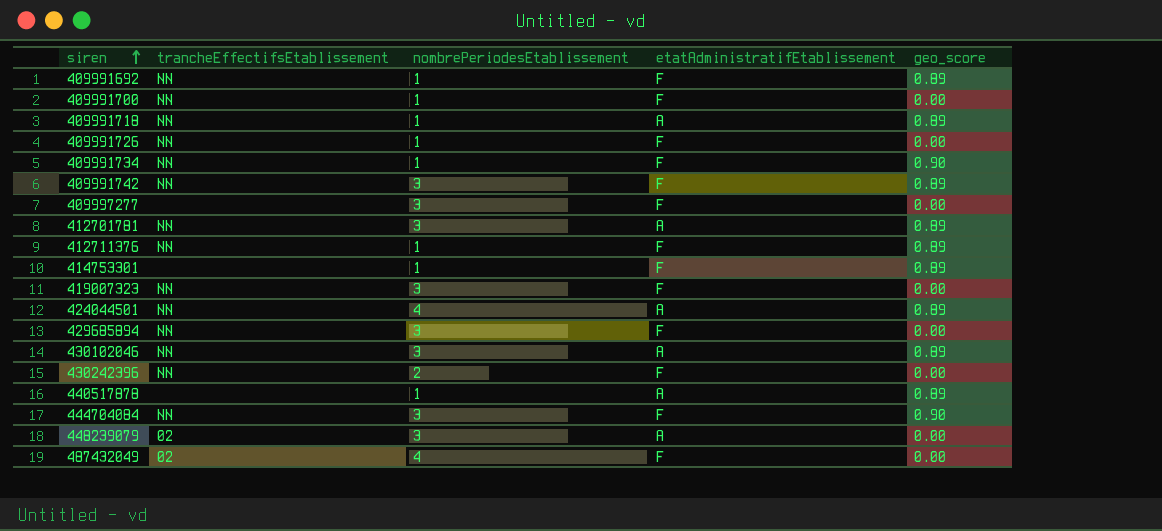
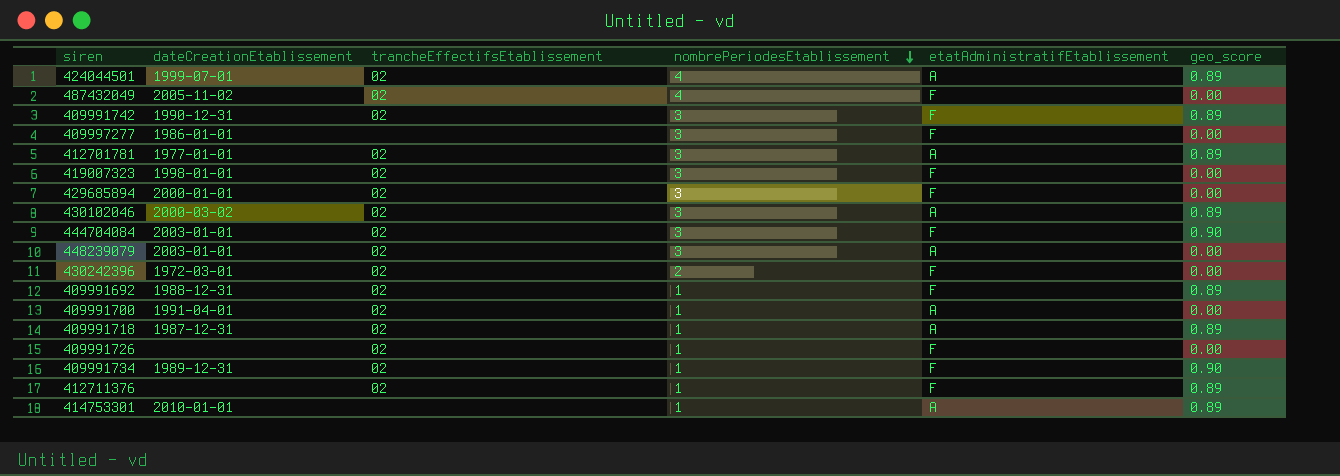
row order: siren ascending -> nombrePeriodesEtablissement descending
column dateCreationEtablissement | position: none -> 2
row 440517878: none | 1 | A | 0.89 -> none
424044501 | trancheEffectifsEtablissement: NN -> 02
409991742 | trancheEffectifsEtablissement: NN -> 02
412701781 | trancheEffectifsEtablissement: NN -> 02
419007323 | trancheEffectifsEtablissement: NN -> 02
429685894 | trancheEffectifsEtablissement: NN -> 02
430102046 | trancheEffectifsEtablissement: NN -> 02
444704084 | trancheEffectifsEtablissement: NN -> 02
430242396 | trancheEffectifsEtablissement: NN -> 02
409991692 | trancheEffectifsEtablissement: NN -> 02
409991700 | trancheEffectifsEtablissement: NN -> 02
409991700 | etatAdministratifEtablissement: F -> A
409991718 | trancheEffectifsEtablissement: NN -> 02
409991726 | trancheEffectifsEtablissement: NN -> 02
409991734 | trancheEffectifsEtablissement: NN -> 02
412711376 | trancheEffectifsEtablissement: NN -> 02
414753301 | etatAdministratifEtablissement: F -> A

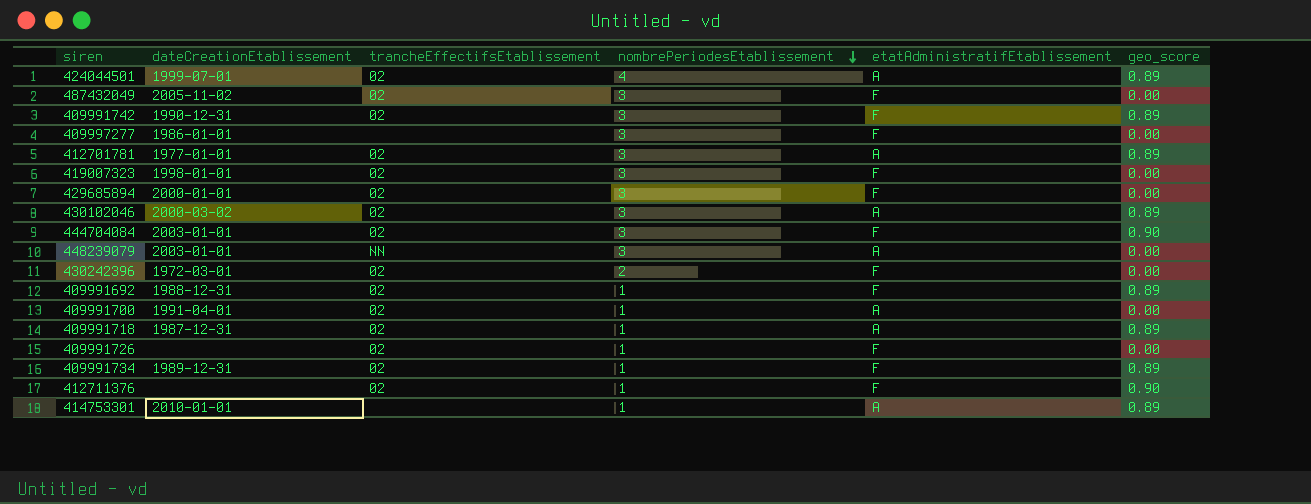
487432049 | nombrePeriodesEtablissement: 4 -> 3
448239079 | trancheEffectifsEtablissement: 02 -> NN
409991734 | geo_score: 0.90 -> 0.89
412711376 | geo_score: 0.89 -> 0.90

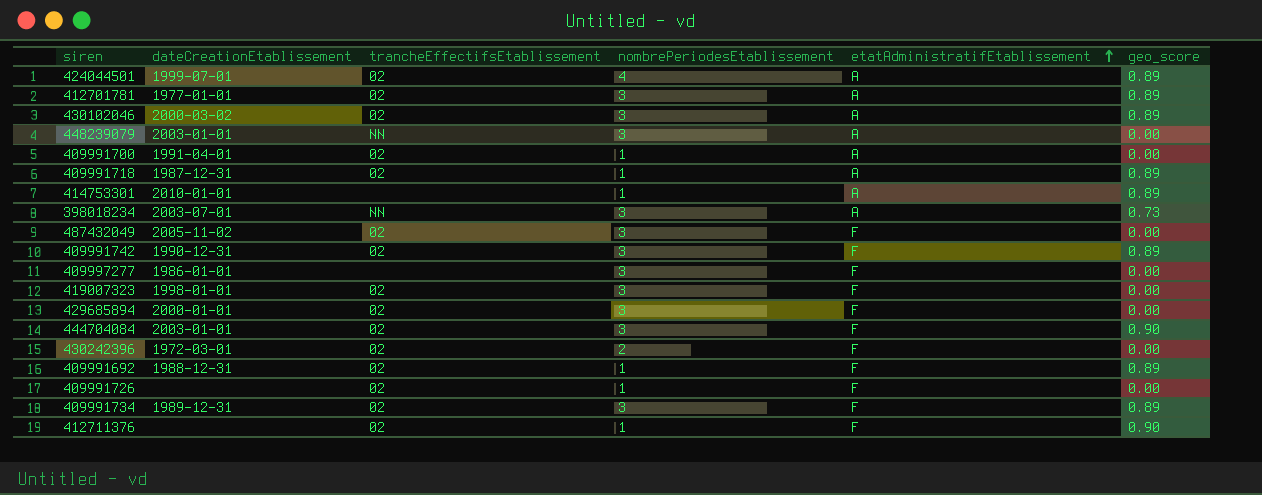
row order: nombrePeriodesEtablissement descending -> etatAdministratifEtablissement ascending
row 398018234: none -> 2003-07-01 | NN | 3 | A | 0.73
409991734 | nombrePeriodesEtablissement: 1 -> 3

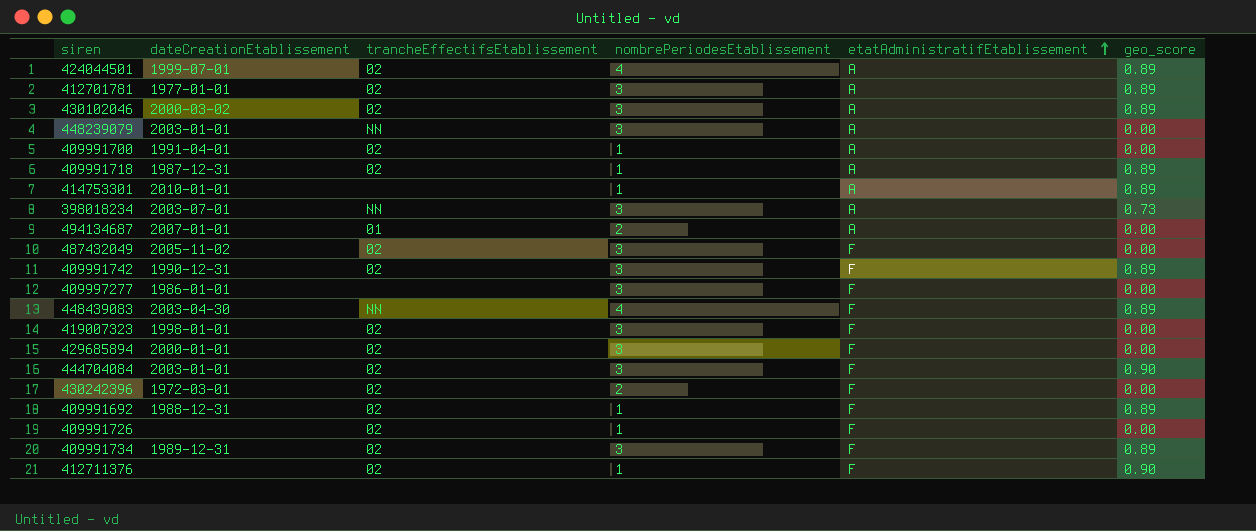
row 494134687: none -> 2007-01-01 | 01 | 2 | A | 0.00
row 448439083: none -> 2003-04-30 | NN | 4 | F | 0.89

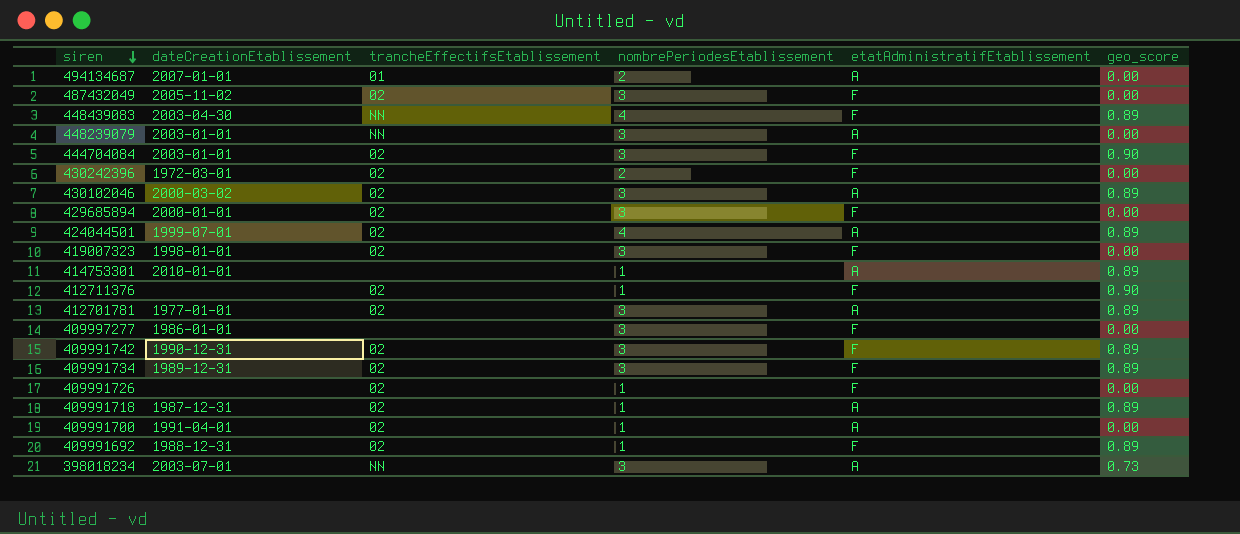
row order: etatAdministratifEtablissement ascending -> siren descending

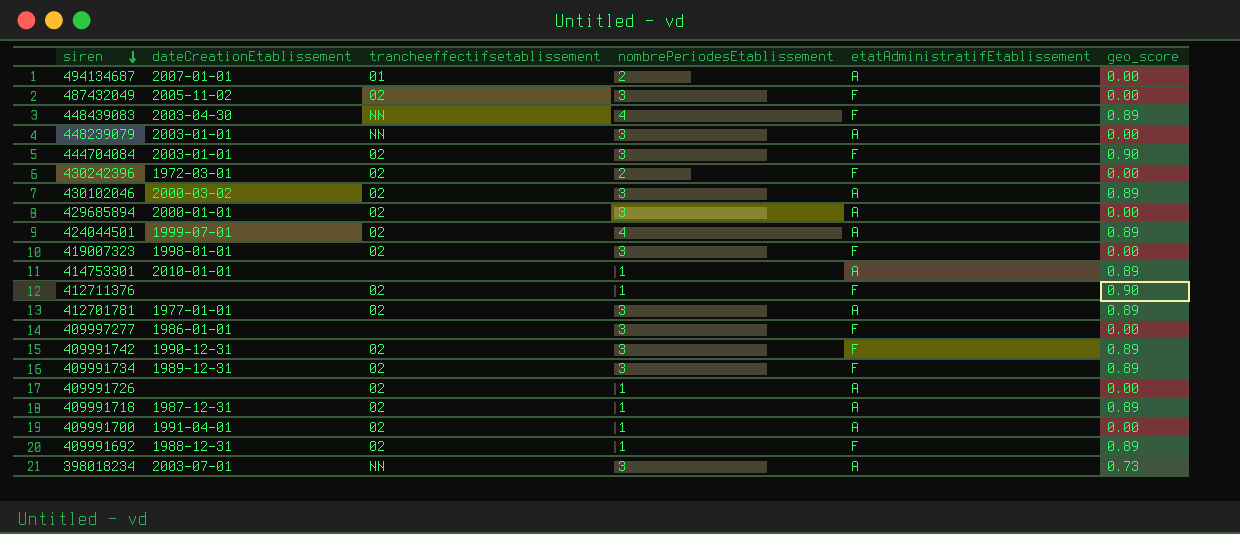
column name: trancheEffectifsEtablissement -> trancheeffectifsetablissement
429685894 | etatAdministratifEtablissement: F -> A
409991726 | etatAdministratifEtablissement: F -> A

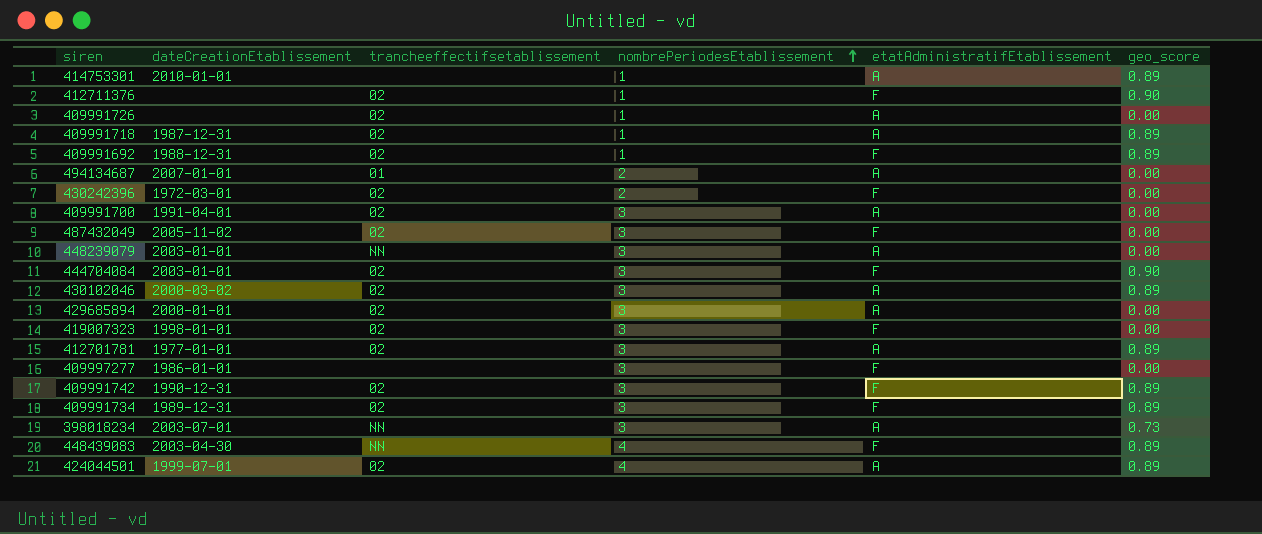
row order: siren descending -> nombrePeriodesEtablissement ascending
409991700 | nombrePeriodesEtablissement: 1 -> 3

